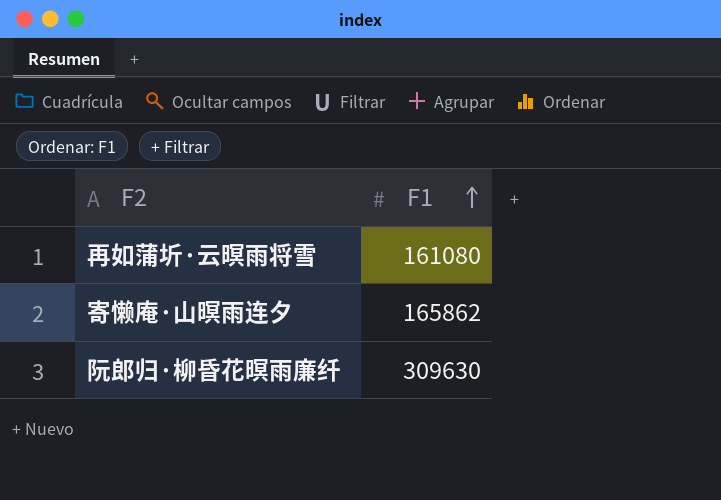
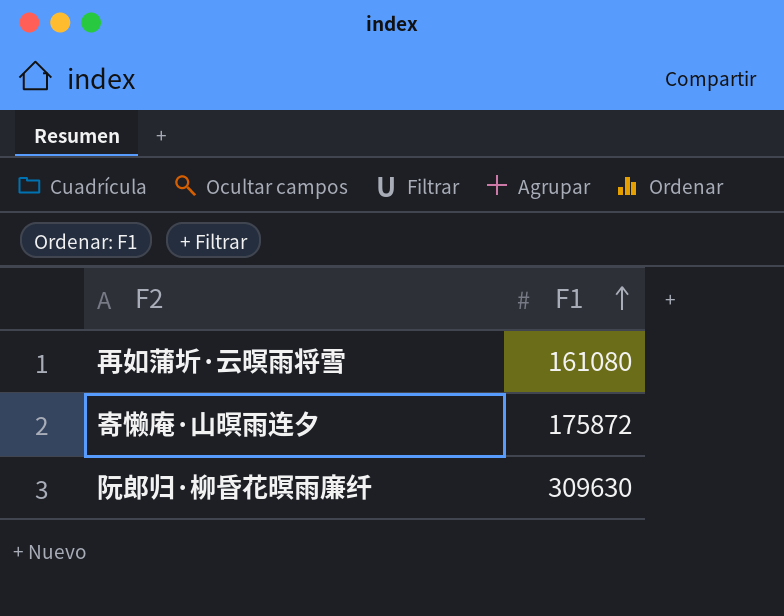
寄懒庵·山暝雨连夕 | F1: 165862 -> 175872

